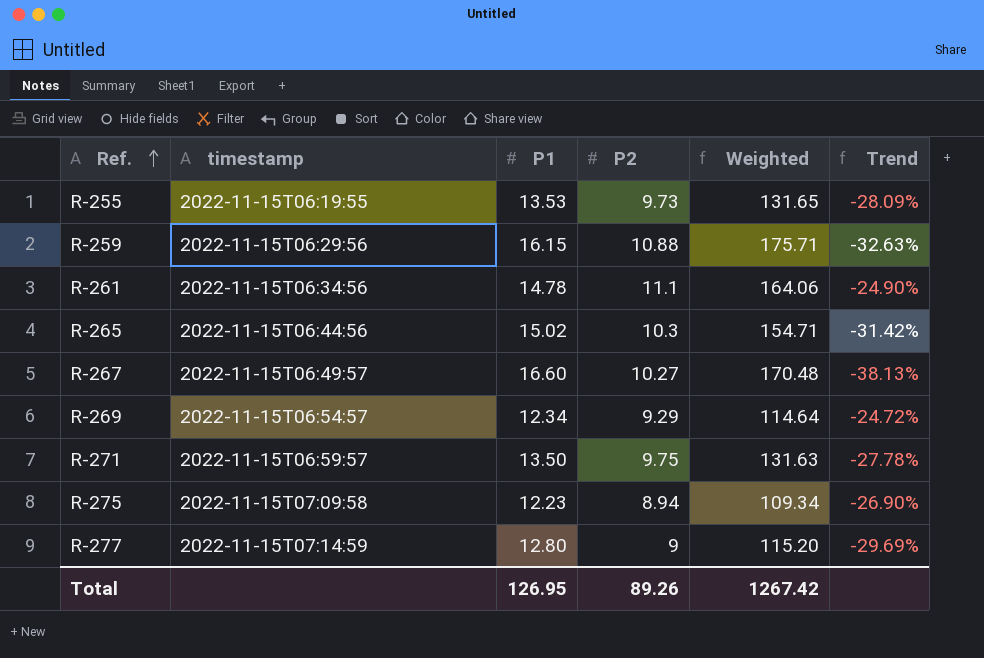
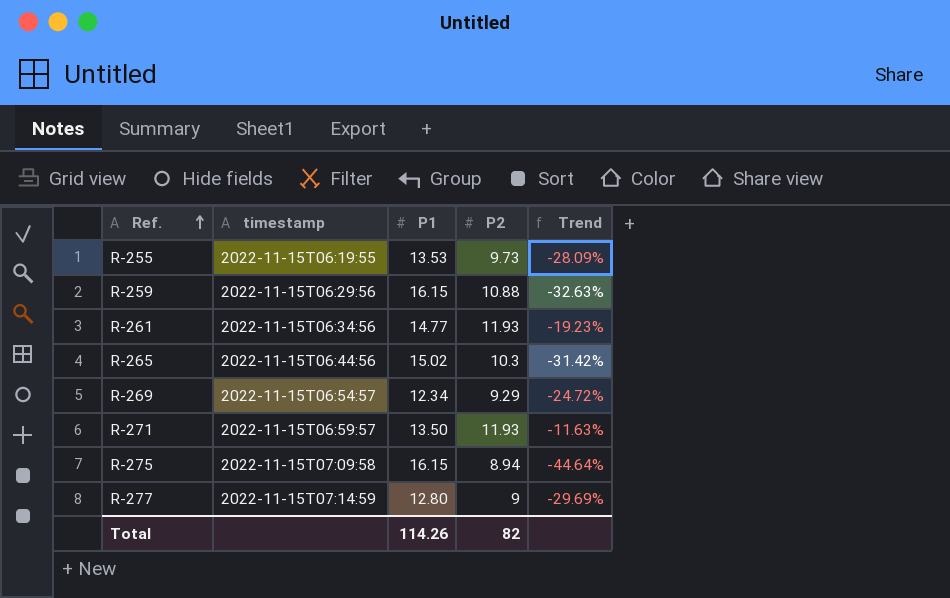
column Weighted | formula: [P1] * [P2] -> none
row R-267: 2022-11-15T06:49:57 | 16.60 | 10.27 | 170.48 | -38.13% -> none
R-261 | P1: 14.78 -> 14.77
R-261 | P2: 11.1 -> 11.93
R-261 | Trend: -24.90% -> -19.23%
R-271 | P2: 9.75 -> 11.93
R-271 | Trend: -27.78% -> -11.63%
R-275 | P1: 12.23 -> 16.15
R-275 | Trend: -26.90% -> -44.64%
Total | P1: 126.95 -> 114.26
Total | P2: 89.26 -> 82

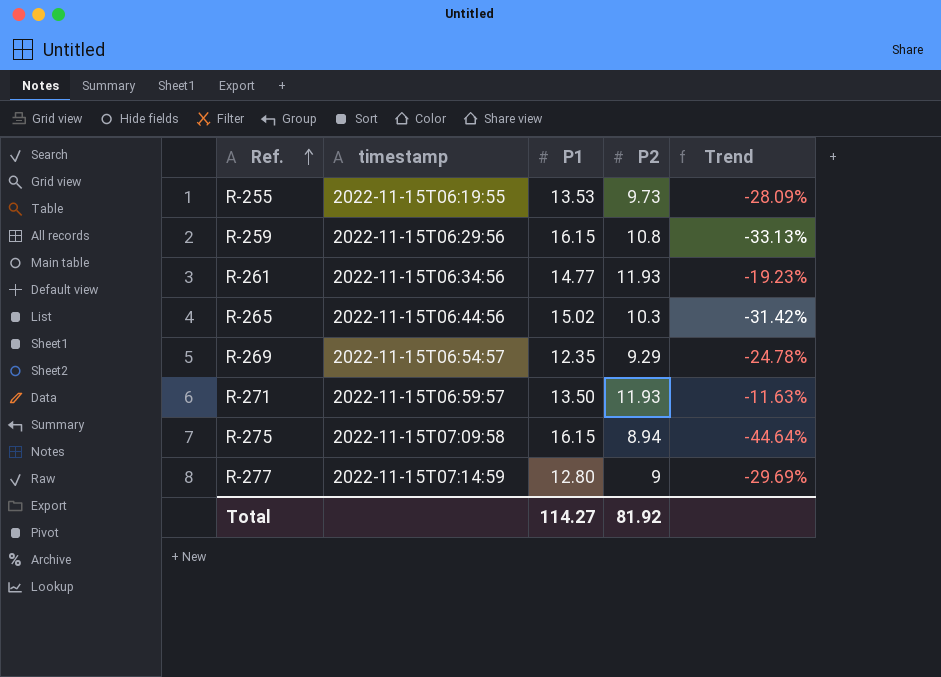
R-259 | P2: 10.88 -> 10.8
R-259 | Trend: -32.63% -> -33.13%
R-269 | P1: 12.34 -> 12.35
R-269 | Trend: -24.72% -> -24.78%
Total | P1: 114.26 -> 114.27
Total | P2: 82 -> 81.92

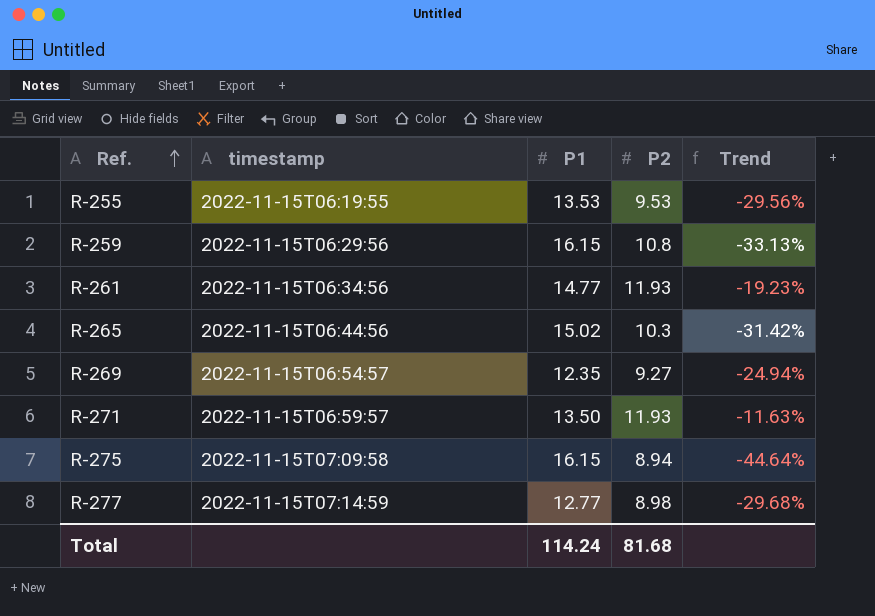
R-255 | P2: 9.73 -> 9.53
R-255 | Trend: -28.09% -> -29.56%
R-269 | P2: 9.29 -> 9.27
R-269 | Trend: -24.78% -> -24.94%
R-277 | P1: 12.80 -> 12.77
R-277 | P2: 9 -> 8.98
R-277 | Trend: -29.69% -> -29.68%
Total | P1: 114.27 -> 114.24
Total | P2: 81.92 -> 81.68

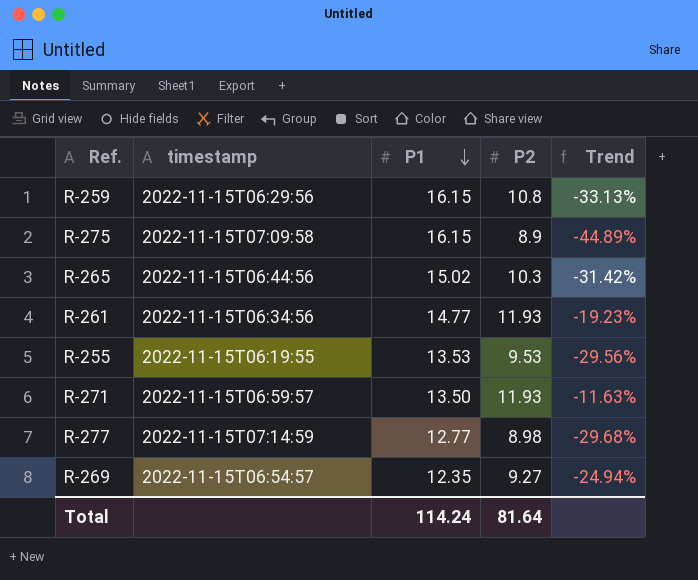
row order: Ref. ascending -> P1 descending
R-275 | P2: 8.94 -> 8.9
R-275 | Trend: -44.64% -> -44.89%
Total | P2: 81.68 -> 81.64

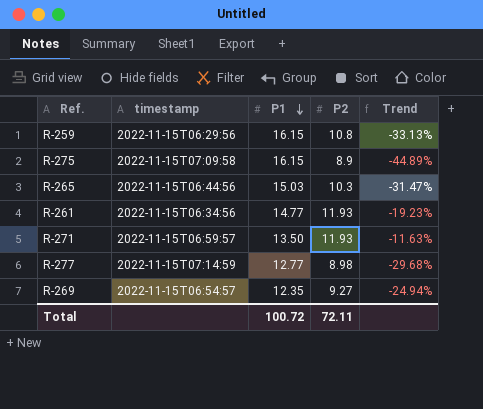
row R-255: 2022-11-15T06:19:55 | 13.53 | 9.53 | -29.56% -> none
R-265 | P1: 15.02 -> 15.03
R-265 | Trend: -31.42% -> -31.47%
Total | P1: 114.24 -> 100.72
Total | P2: 81.64 -> 72.11

